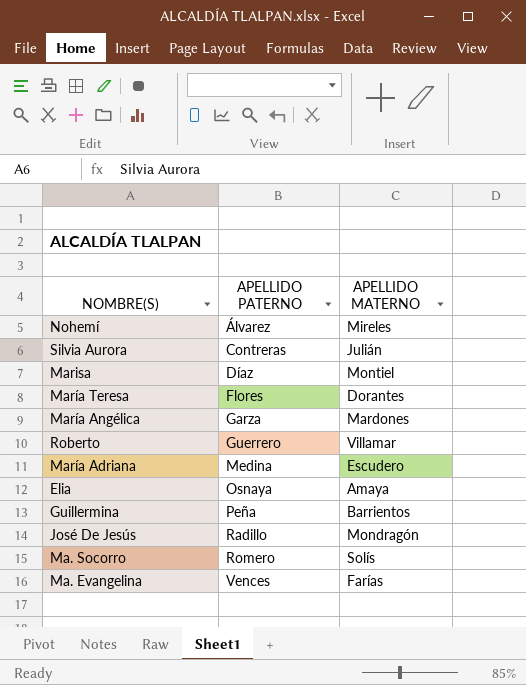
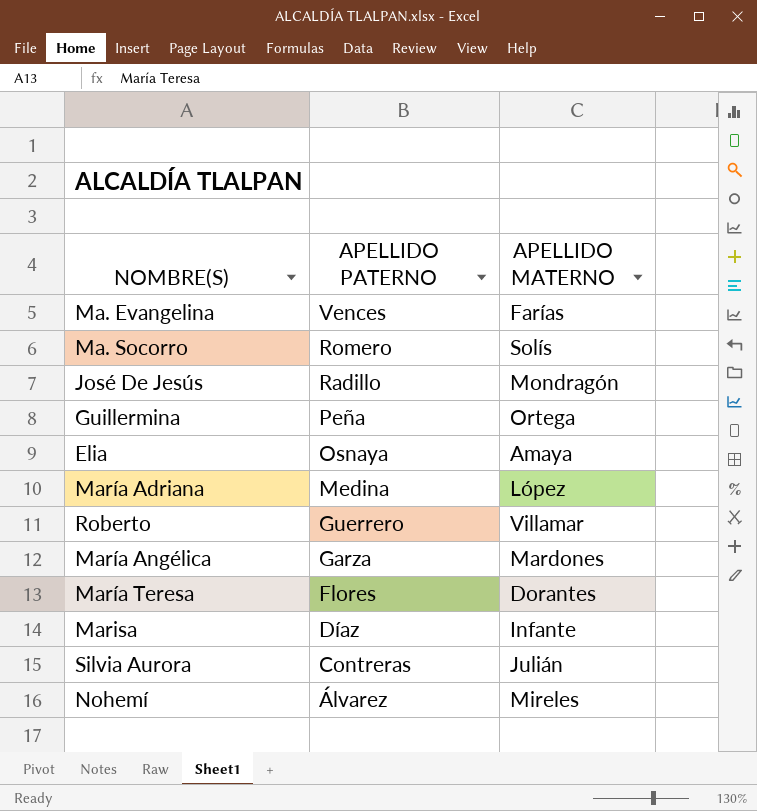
row order: APELLIDO PATERNO ascending -> APELLIDO PATERNO descending
Guillermina | APELLIDO MATERNO: Barrientos -> Ortega
María Adriana | APELLIDO MATERNO: Escudero -> López
Marisa | APELLIDO MATERNO: Montiel -> Infante

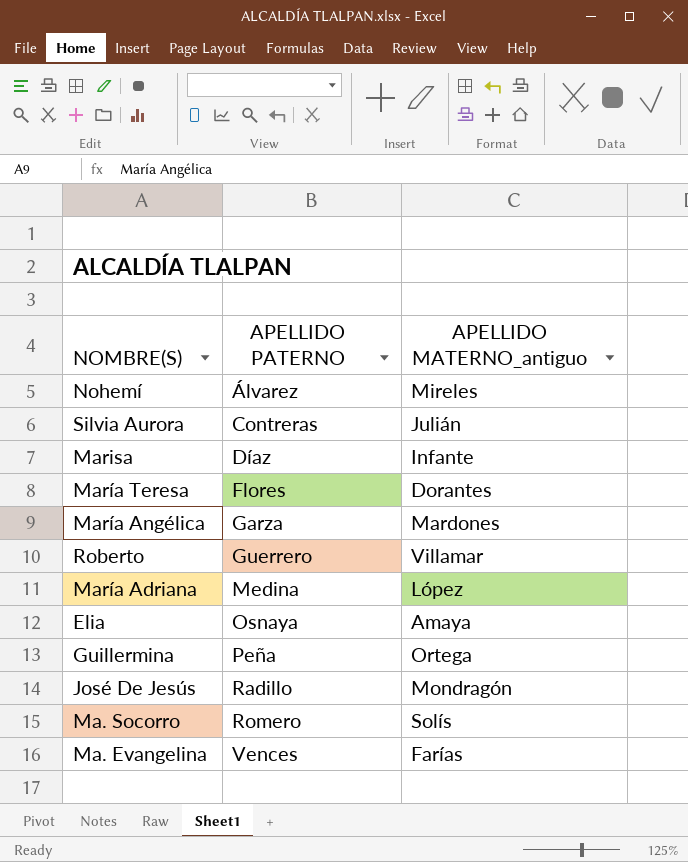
row order: APELLIDO PATERNO descending -> APELLIDO PATERNO ascending
column name: APELLIDO MATERNO -> APELLIDO MATERNO_antiguo

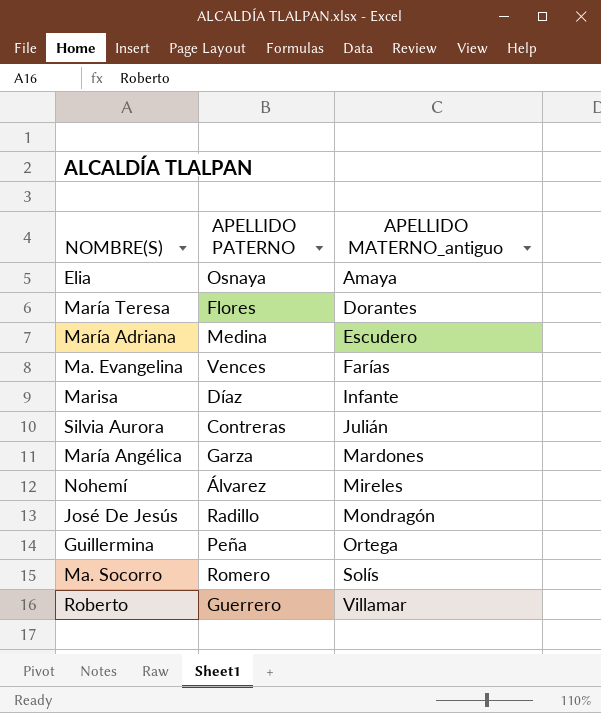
row order: APELLIDO PATERNO ascending -> APELLIDO MATERNO_antiguo ascending
María Adriana | APELLIDO MATERNO_antiguo: López -> Escudero

